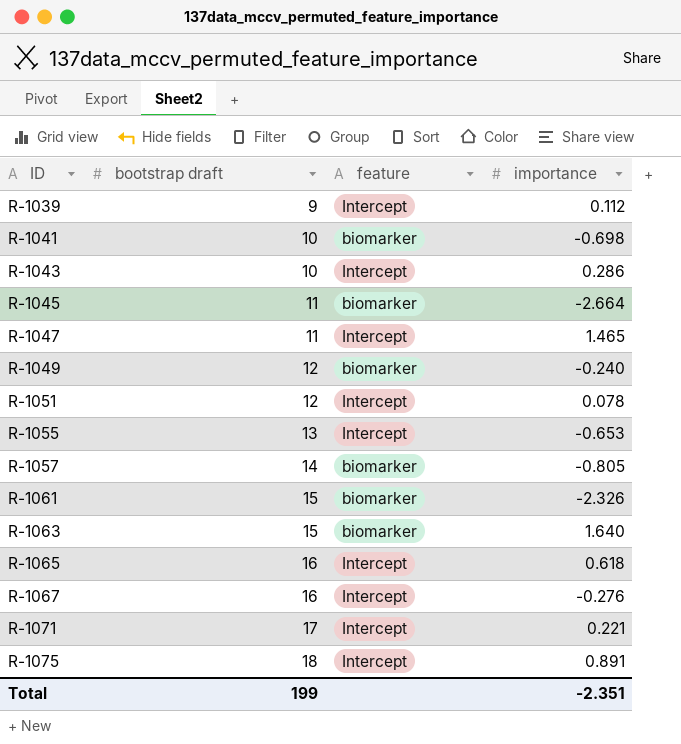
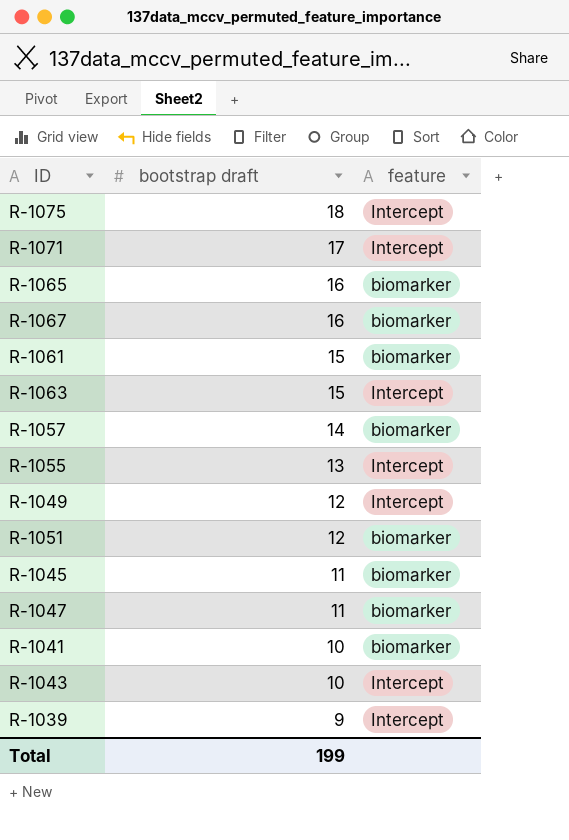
row order: ID ascending -> bootstrap draft descending
column importance | position: 4 -> none
R-1065 | feature: Intercept -> biomarker
R-1067 | feature: Intercept -> biomarker
R-1063 | feature: biomarker -> Intercept
R-1049 | feature: biomarker -> Intercept
R-1051 | feature: Intercept -> biomarker
R-1047 | feature: Intercept -> biomarker

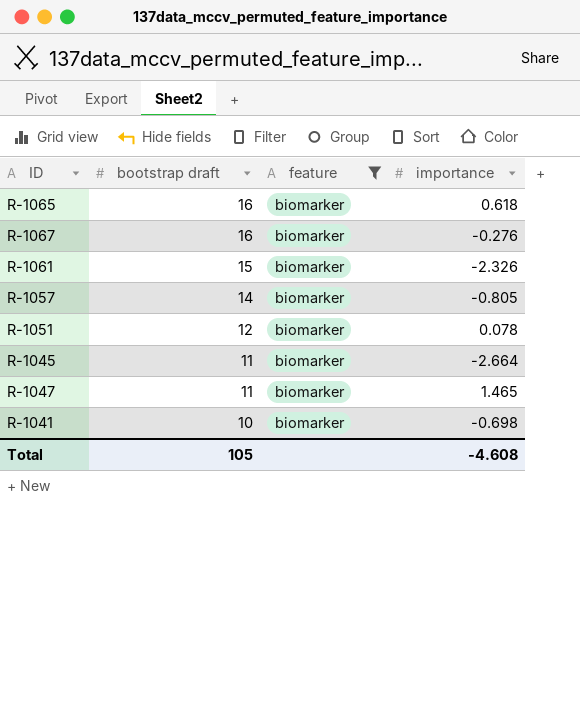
filter: none -> feature = biomarker
column importance | position: none -> 4
Total | bootstrap draft: 199 -> 105

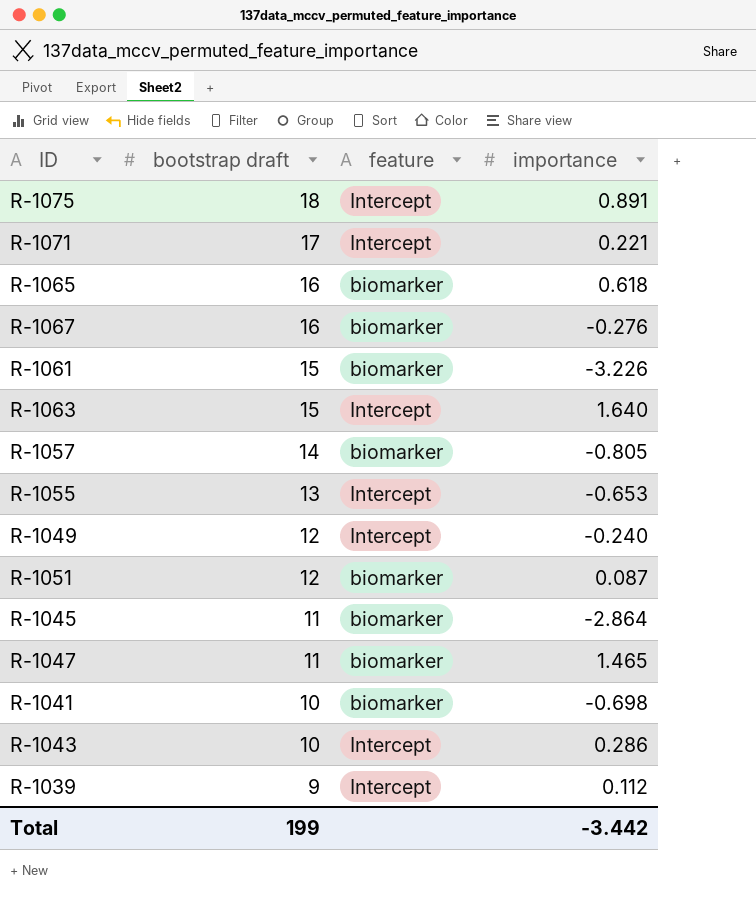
filter: feature = biomarker -> none
R-1061 | importance: -2.326 -> -3.226
R-1051 | importance: 0.078 -> 0.087
R-1045 | importance: -2.664 -> -2.864
Total | bootstrap draft: 105 -> 199
Total | importance: -4.608 -> -3.442

